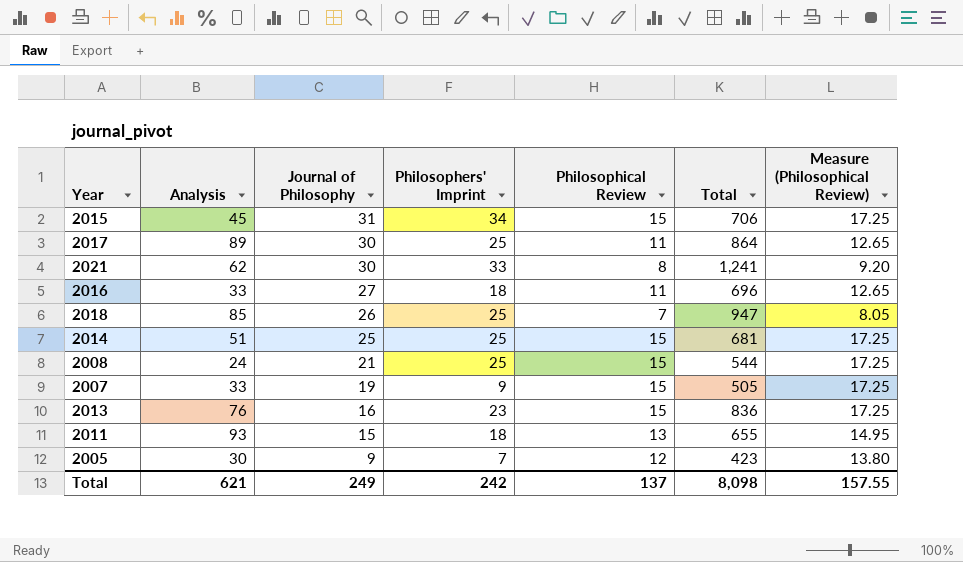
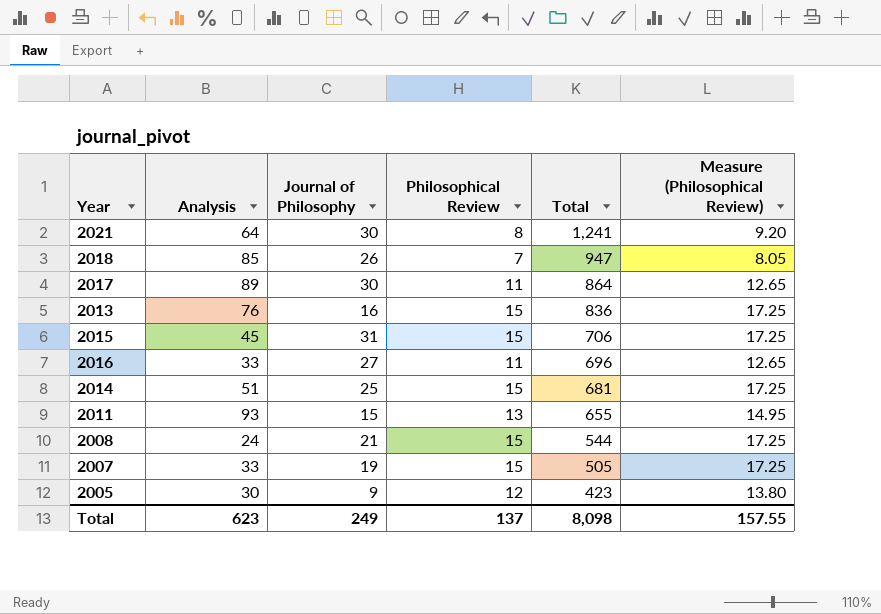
row order: Journal of Philosophy descending -> Total descending
column Philosophers' Imprint | position: 4 -> none
2021 | Analysis: 62 -> 64
Total | Analysis: 621 -> 623

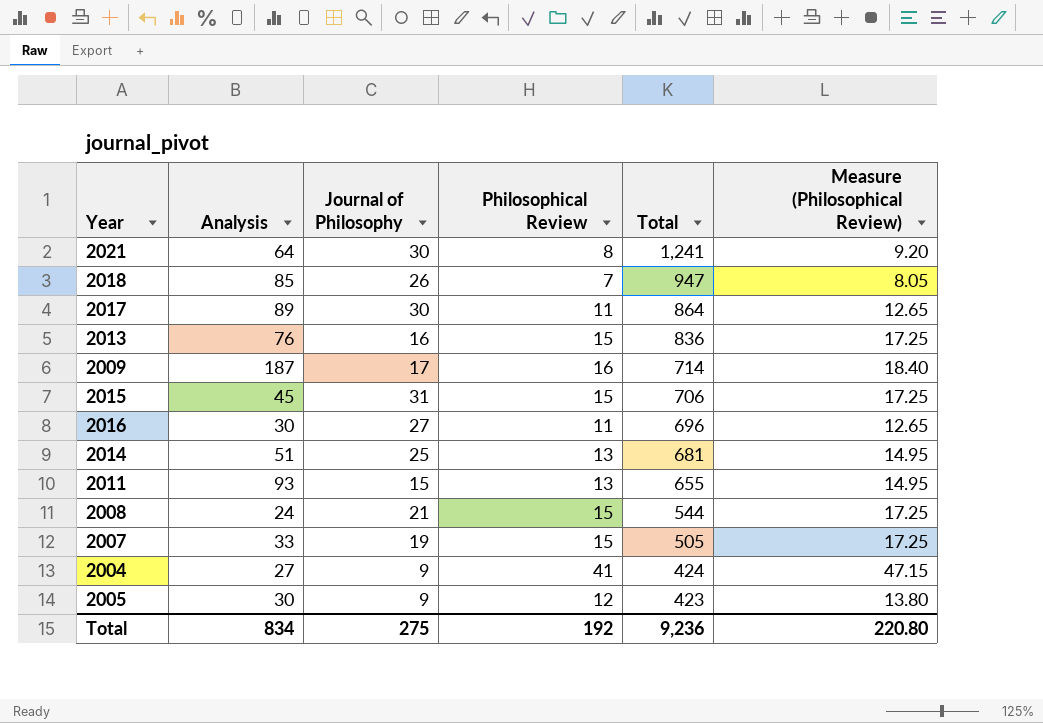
row 2009: none -> 187 | 17 | 16 | 714 | 18.40
2016 | Analysis: 33 -> 30
2014 | Philosophical Review: 15 -> 13
2014 | Measure (Philosophical Review): 17.25 -> 14.95
row 2004: none -> 27 | 9 | 41 | 424 | 47.15
Total | Analysis: 623 -> 834
Total | Journal of Philosophy: 249 -> 275
Total | Philosophical Review: 137 -> 192
Total | Total: 8,098 -> 9,236
Total | Measure (Philosophical Review): 157.55 -> 220.80

